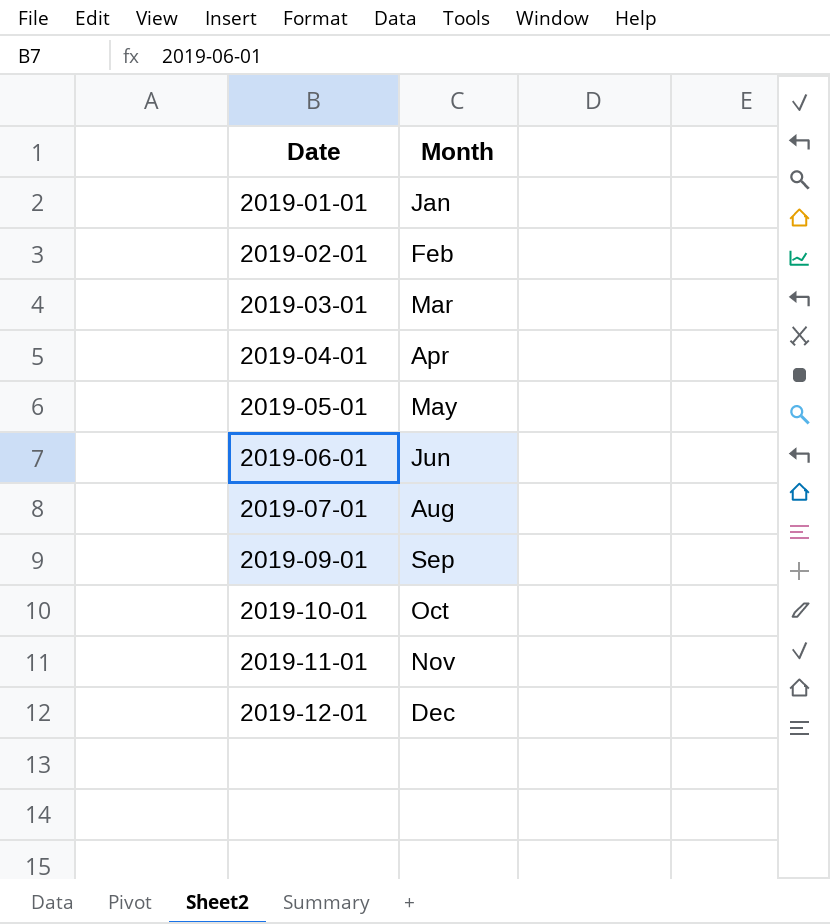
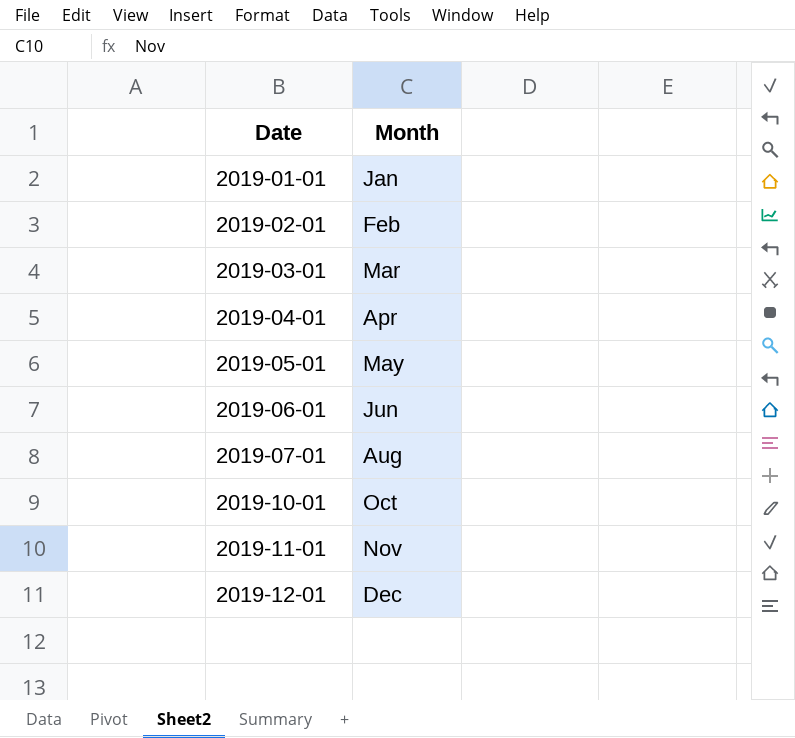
row 2019-09-01: Sep -> none

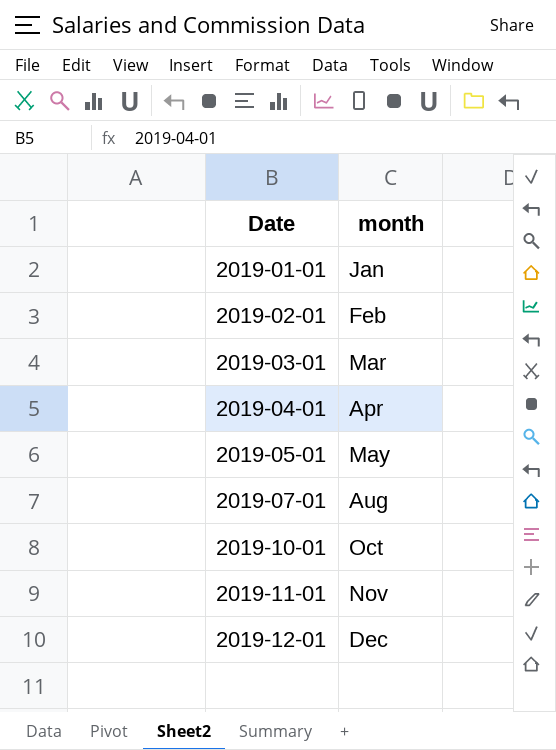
column name: Month -> month
row 2019-06-01: Jun -> none

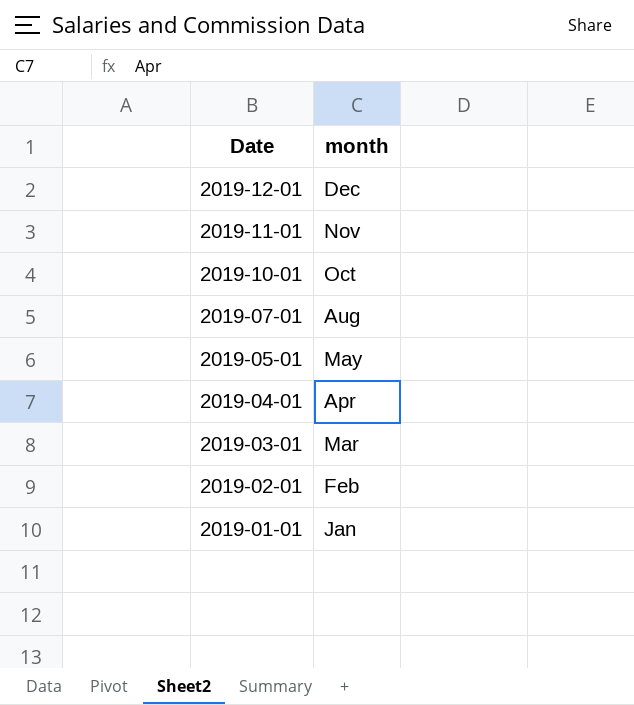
row order: Date ascending -> Date descending

